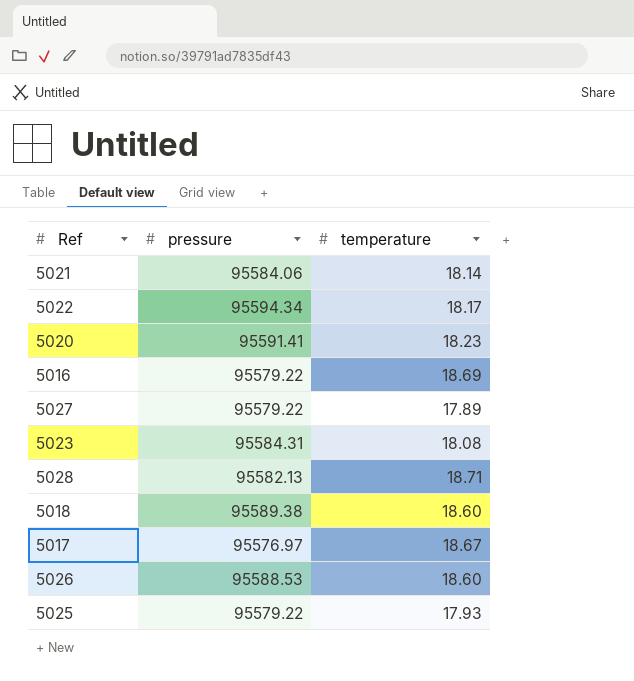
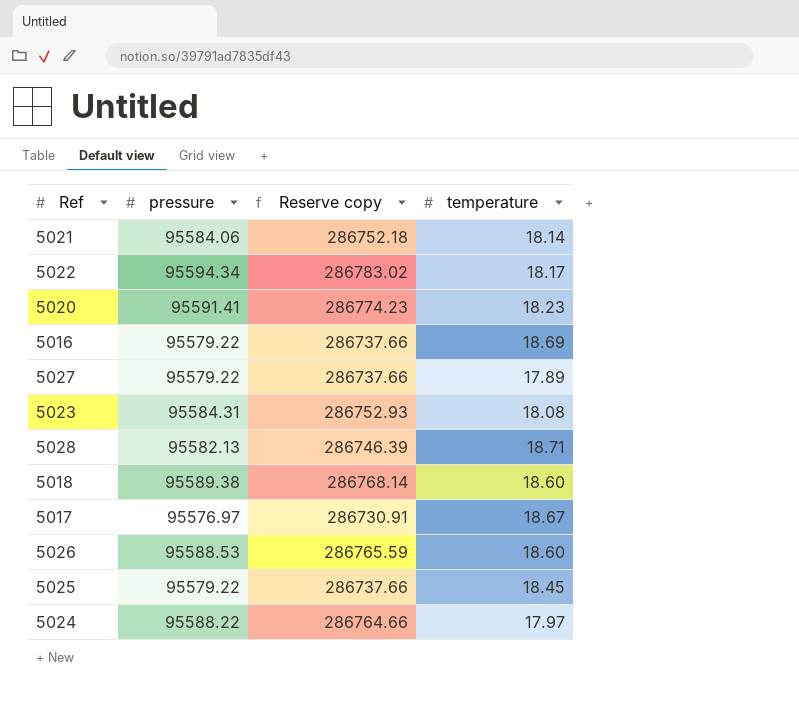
column Reserve copy | formula: none -> [pressure] * 3
5025 | temperature: 17.93 -> 18.45
row 5024: none -> 95588.22 | 286764.66 | 17.97

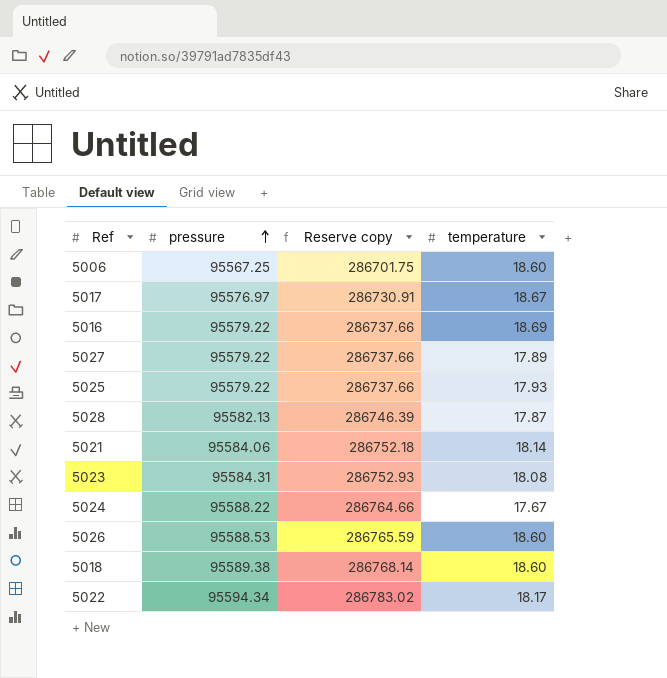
row order: none -> pressure ascending
row 5020: 95591.41 | 286774.23 | 18.23 -> none
row 5006: none -> 95567.25 | 286701.75 | 18.60
5025 | temperature: 18.45 -> 17.93
5028 | temperature: 18.71 -> 17.87
5024 | temperature: 17.97 -> 17.67

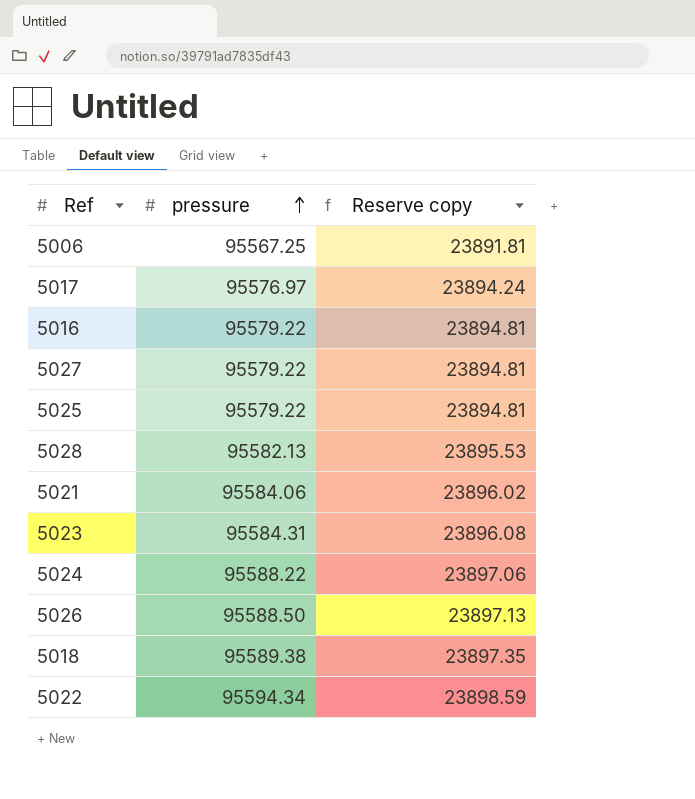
column temperature | position: 4 -> none
column Reserve copy | formula: [pressure] * 3 -> [pressure] * 0.25
5026 | pressure: 95588.53 -> 95588.50

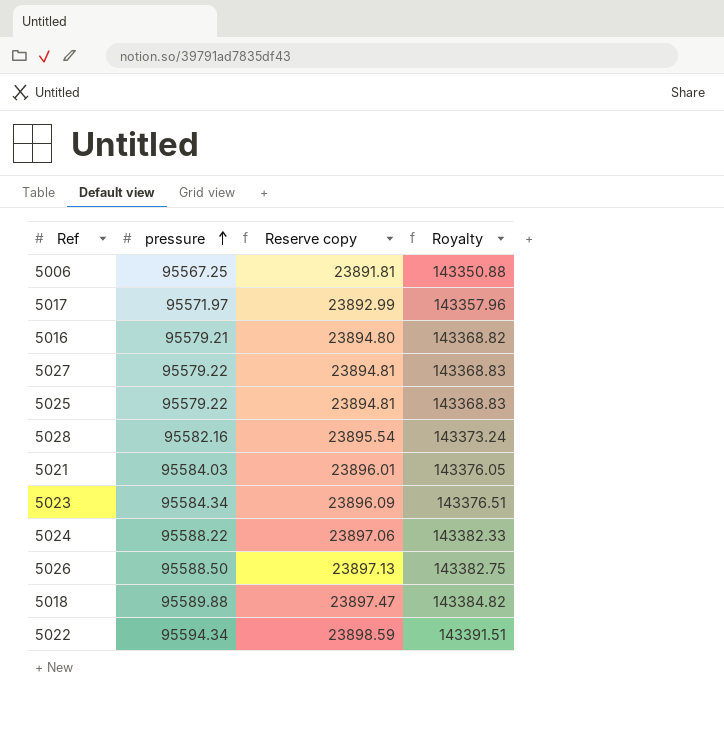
column Royalty | formula: none -> [pressure] * 1.5
5017 | pressure: 95576.97 -> 95571.97
5017 | Reserve copy: 23894.24 -> 23892.99
5016 | pressure: 95579.22 -> 95579.21
5016 | Reserve copy: 23894.81 -> 23894.80
5028 | pressure: 95582.13 -> 95582.16
5028 | Reserve copy: 23895.53 -> 23895.54
5021 | pressure: 95584.06 -> 95584.03
5021 | Reserve copy: 23896.02 -> 23896.01
5023 | pressure: 95584.31 -> 95584.34
5023 | Reserve copy: 23896.08 -> 23896.09
5018 | pressure: 95589.38 -> 95589.88
5018 | Reserve copy: 23897.35 -> 23897.47

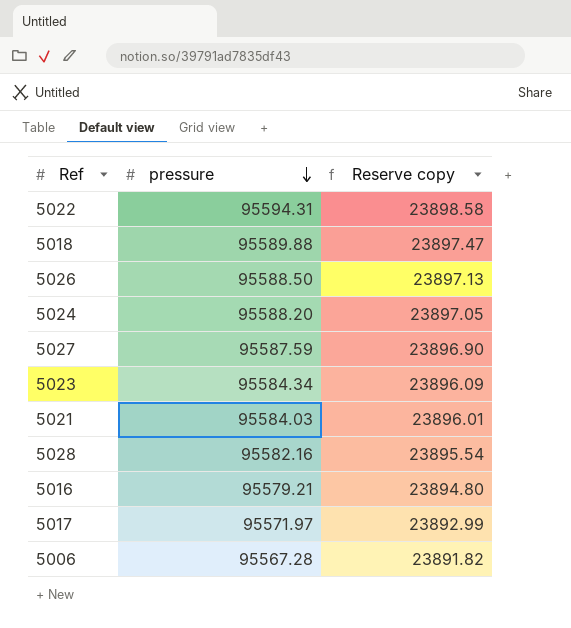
row order: pressure ascending -> pressure descending
column Royalty | formula: [pressure] * 1.5 -> none
row 5025: 95579.22 | 23894.81 | 143368.83 -> none
5022 | pressure: 95594.34 -> 95594.31
5022 | Reserve copy: 23898.59 -> 23898.58
5024 | pressure: 95588.22 -> 95588.20
5024 | Reserve copy: 23897.06 -> 23897.05
5027 | pressure: 95579.22 -> 95587.59
5027 | Reserve copy: 23894.81 -> 23896.90
5006 | pressure: 95567.25 -> 95567.28
5006 | Reserve copy: 23891.81 -> 23891.82

